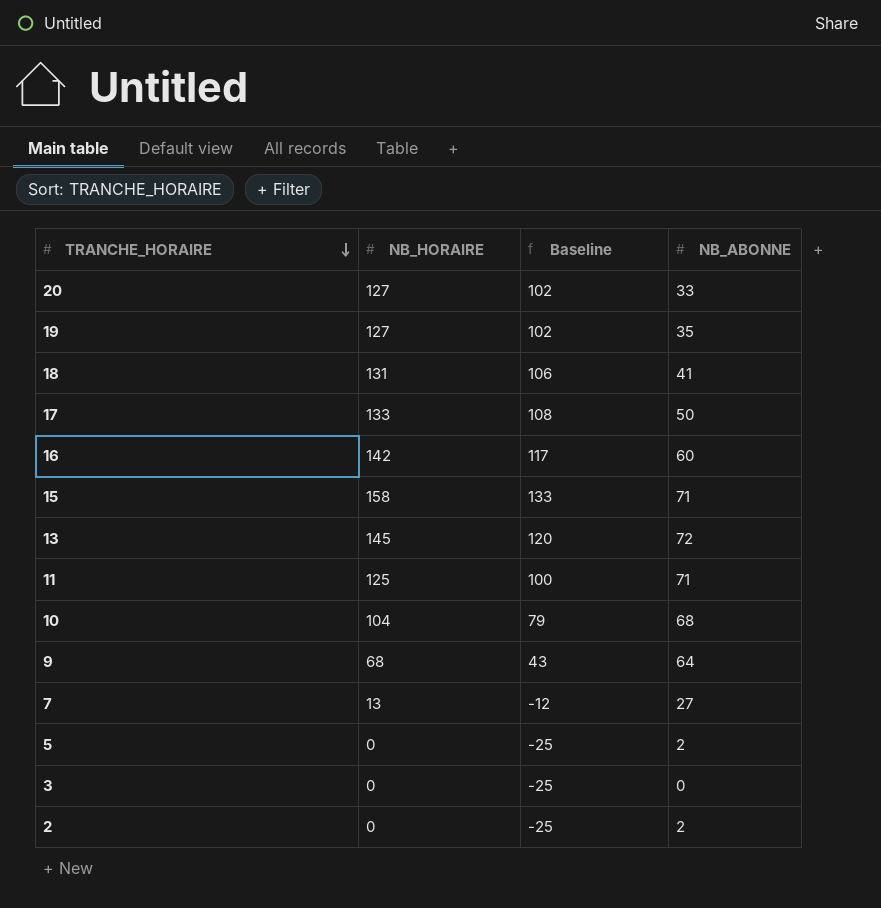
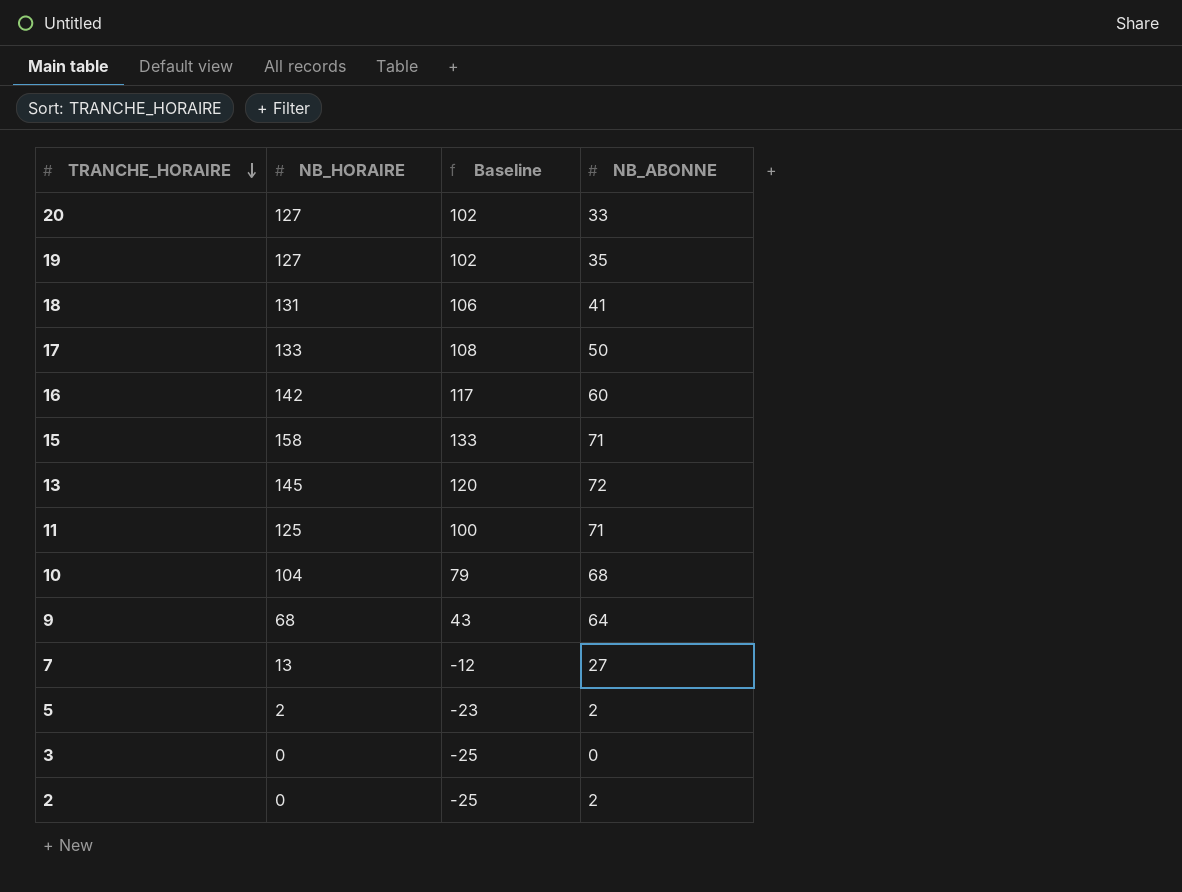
5 | NB_HORAIRE: 0 -> 2
5 | Baseline: -25 -> -23

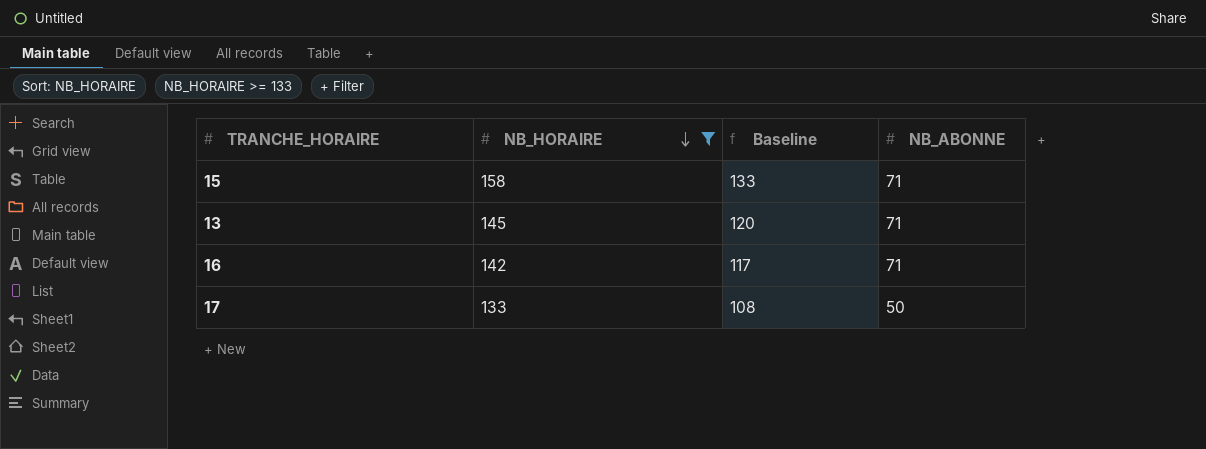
filter: none -> NB_HORAIRE >= 133
row order: TRANCHE_HORAIRE descending -> NB_HORAIRE descending
13 | NB_ABONNE: 72 -> 71
16 | NB_ABONNE: 60 -> 71

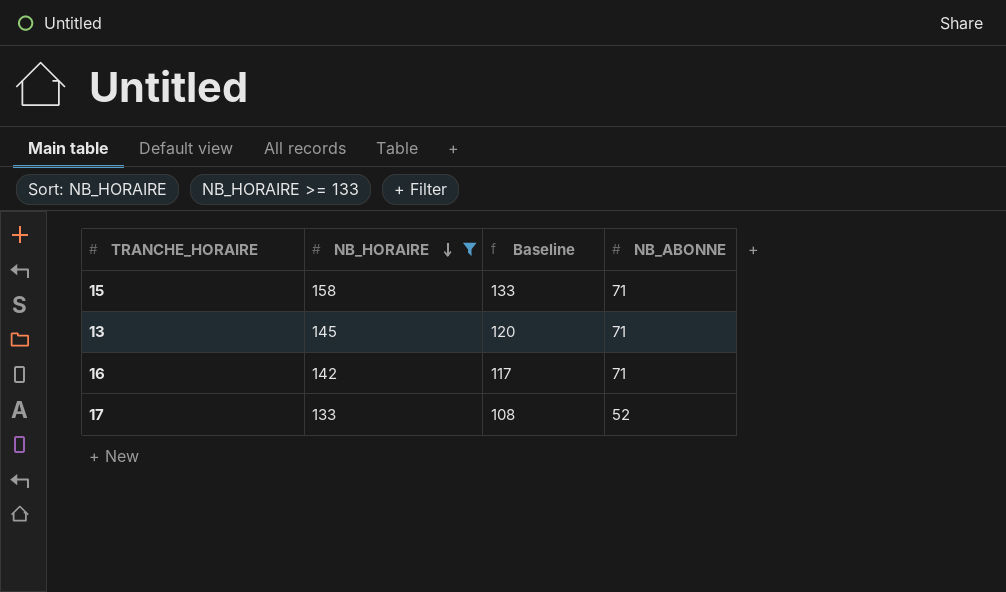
17 | NB_ABONNE: 50 -> 52

